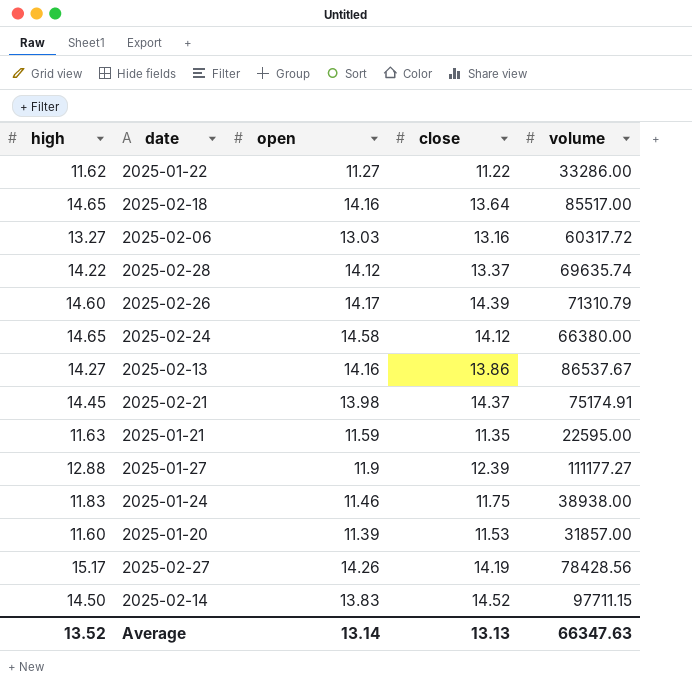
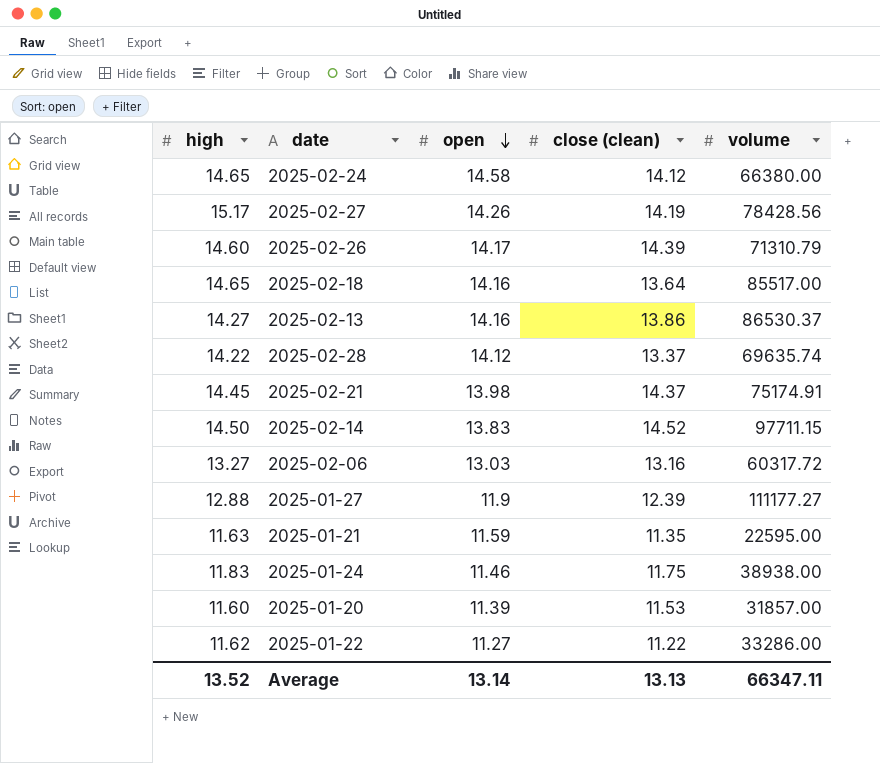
row order: none -> open descending
column name: close -> close (clean)
2025-02-13 | volume: 86537.67 -> 86530.37
Average | volume: 66347.63 -> 66347.11

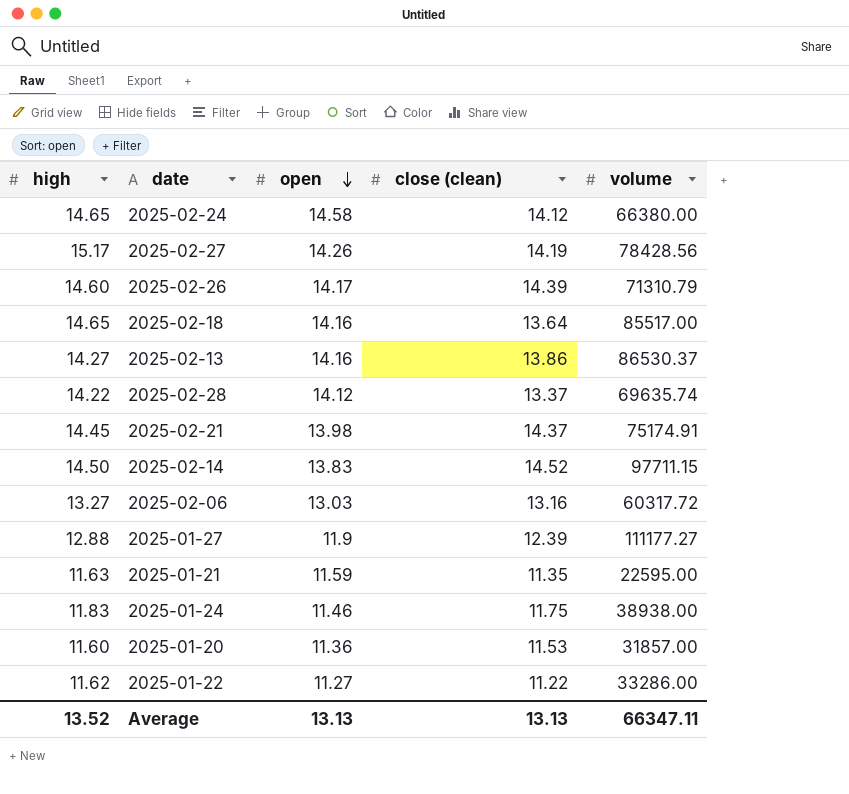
2025-01-20 | open: 11.39 -> 11.36
Average | open: 13.14 -> 13.13

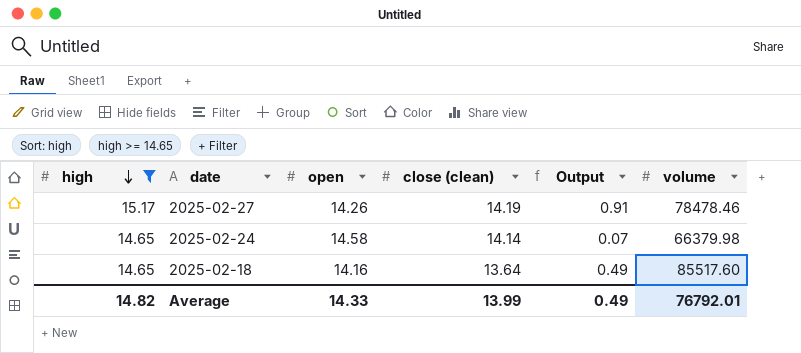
filter: none -> high >= 14.65
row order: open descending -> high descending
column Output | formula: none -> [high] - [open]
2025-02-27 | volume: 78428.56 -> 78478.46
2025-02-24 | close (clean): 14.12 -> 14.14
2025-02-24 | volume: 66380.00 -> 66379.98
2025-02-18 | volume: 85517.00 -> 85517.60
Average | high: 13.52 -> 14.82
Average | open: 13.13 -> 14.33
Average | close (clean): 13.13 -> 13.99
Average | volume: 66347.11 -> 76792.01

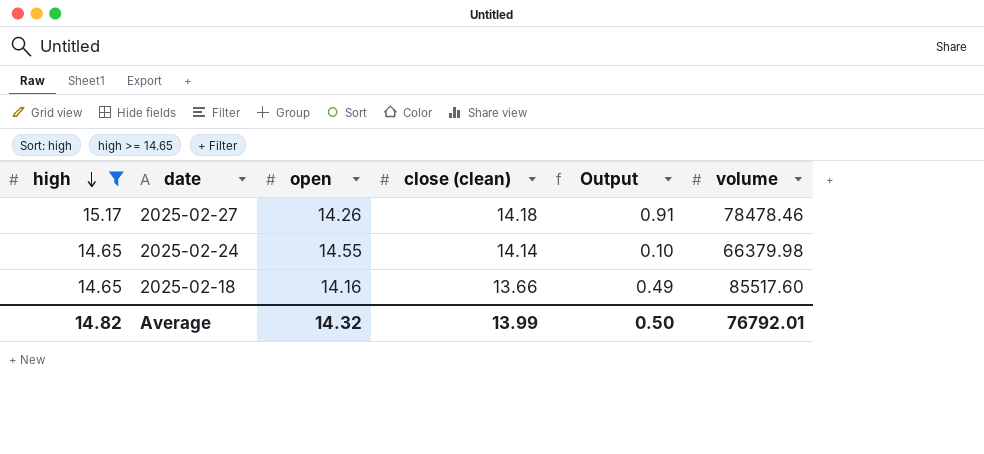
2025-02-27 | close (clean): 14.19 -> 14.18
2025-02-24 | open: 14.58 -> 14.55
2025-02-24 | Output: 0.07 -> 0.10
2025-02-18 | close (clean): 13.64 -> 13.66
Average | open: 14.33 -> 14.32
Average | Output: 0.49 -> 0.50

